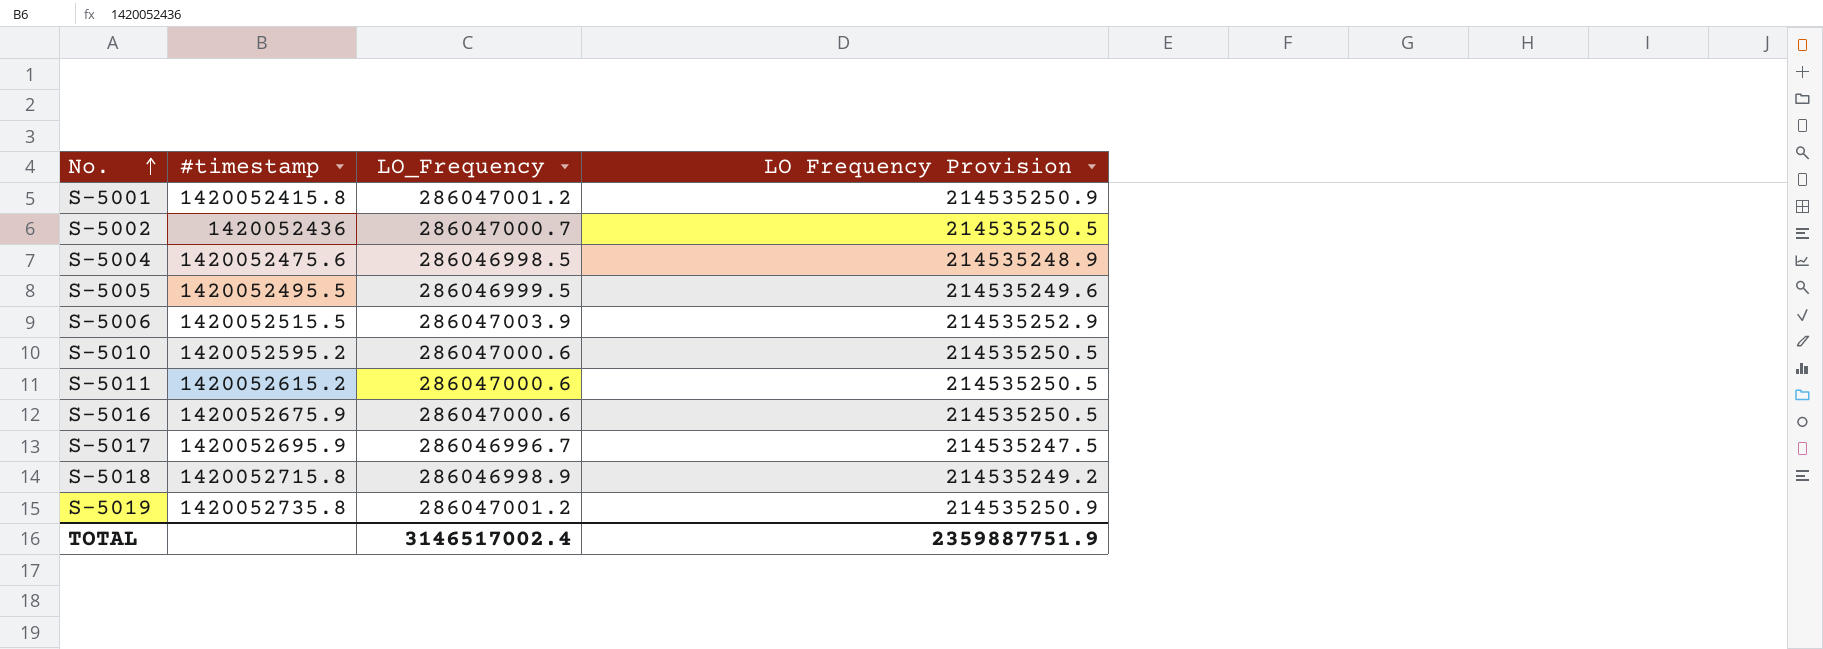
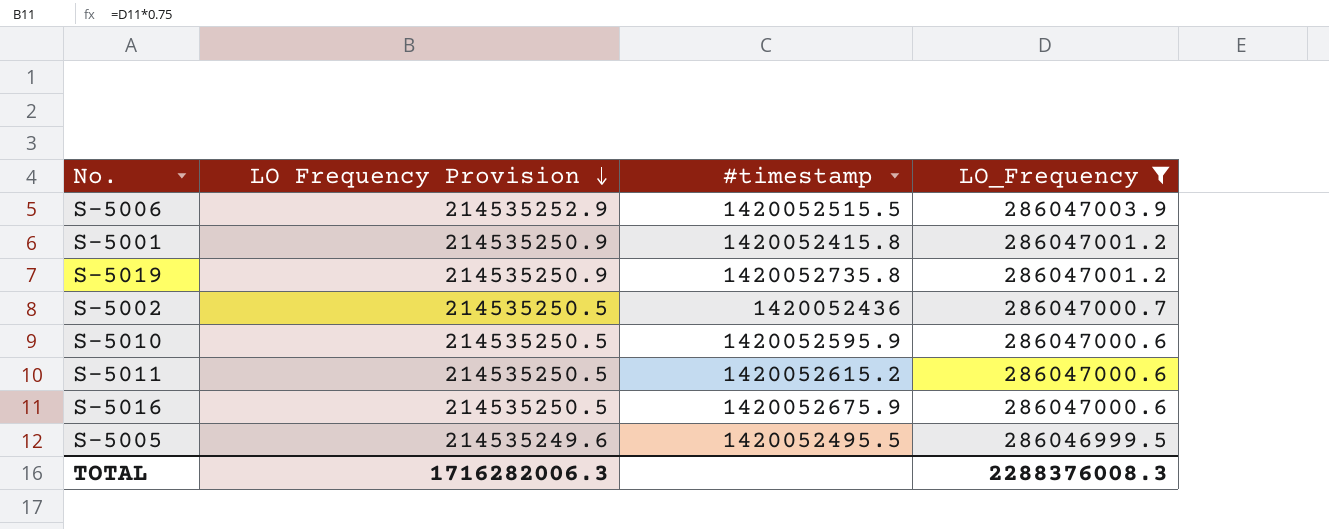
filter: none -> LO_Frequency >= 286046999.5
row order: No. ascending -> LO Frequency Provision descending
column LO Frequency Provision | position: 4 -> 2
S-5010 | #timestamp: 1420052595.2 -> 1420052595.9
TOTAL | LO Frequency Provision: 2359887751.9 -> 1716282006.3
TOTAL | LO_Frequency: 3146517002.4 -> 2288376008.3

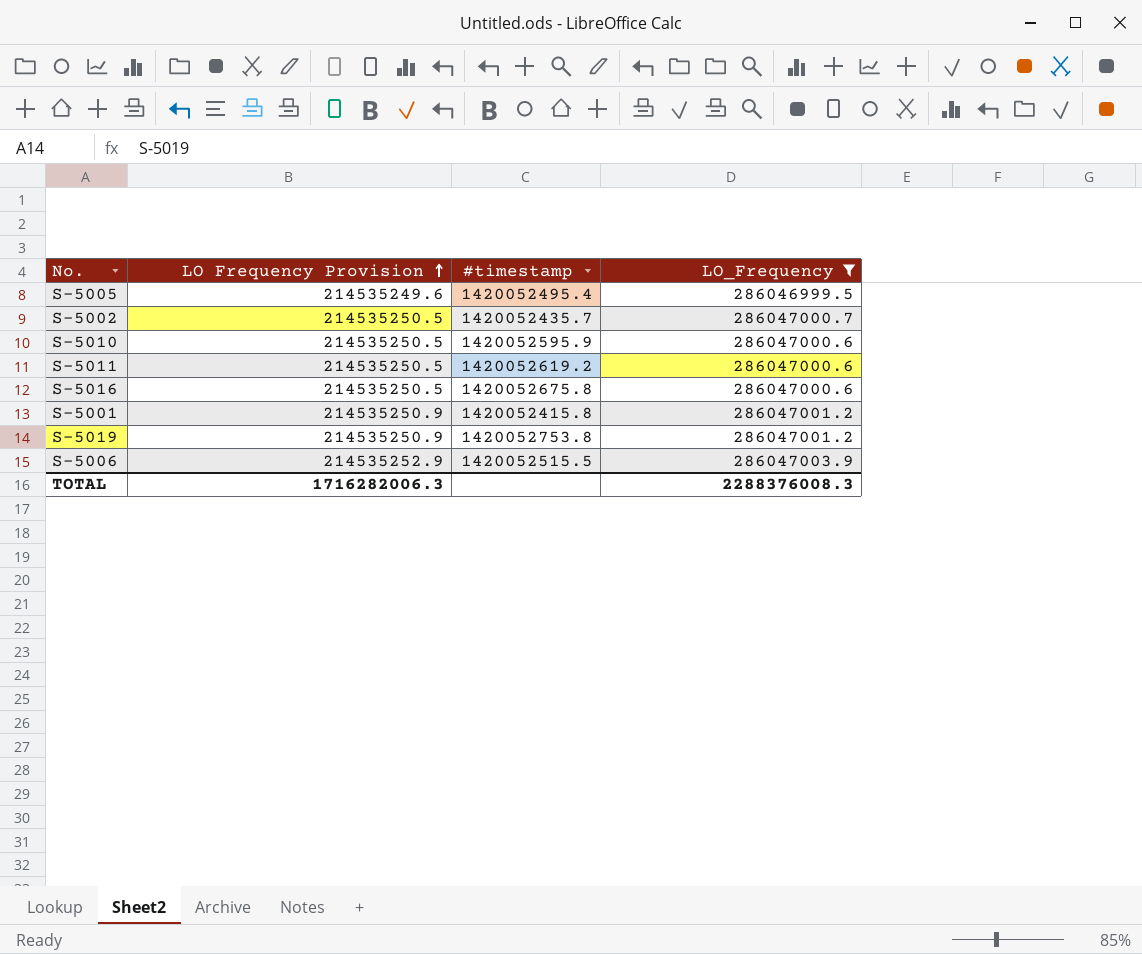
row order: LO Frequency Provision descending -> LO Frequency Provision ascending
S-5005 | #timestamp: 1420052495.5 -> 1420052495.4
S-5002 | #timestamp: 1420052436 -> 1420052435.7
S-5011 | #timestamp: 1420052615.2 -> 1420052619.2
S-5016 | #timestamp: 1420052675.9 -> 1420052675.8
S-5019 | #timestamp: 1420052735.8 -> 1420052753.8

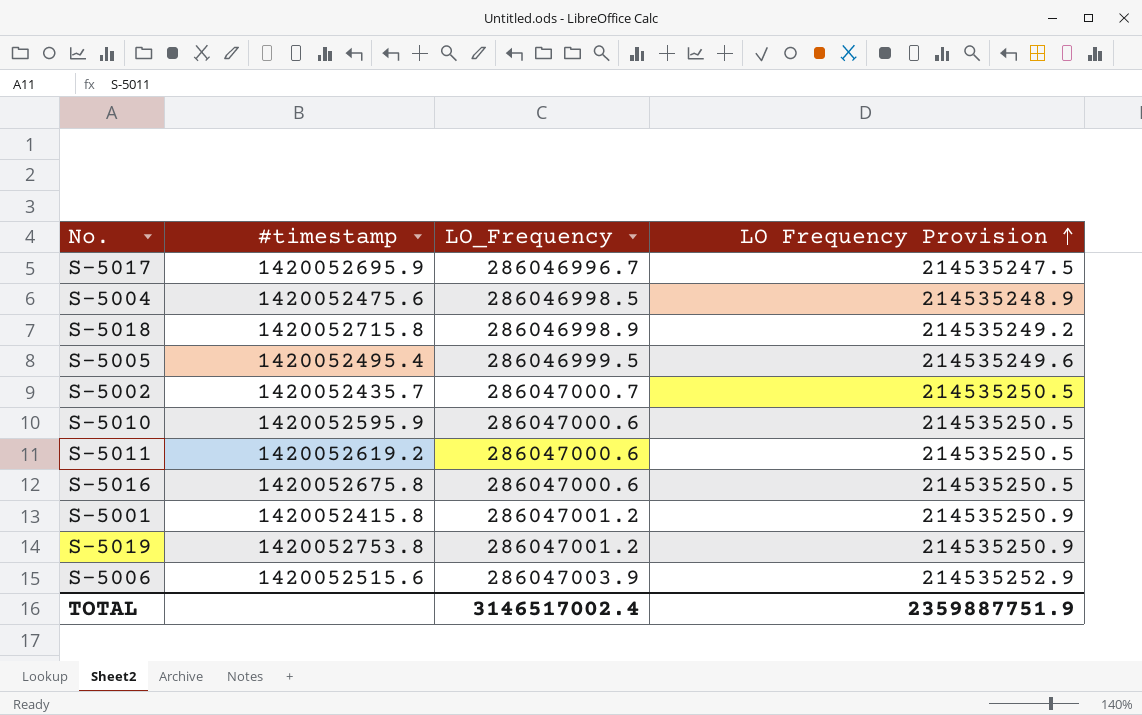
filter: LO_Frequency >= 286046999.5 -> none
column LO Frequency Provision | position: 2 -> 4
S-5006 | #timestamp: 1420052515.5 -> 1420052515.6
TOTAL | LO_Frequency: 2288376008.3 -> 3146517002.4
TOTAL | LO Frequency Provision: 1716282006.3 -> 2359887751.9

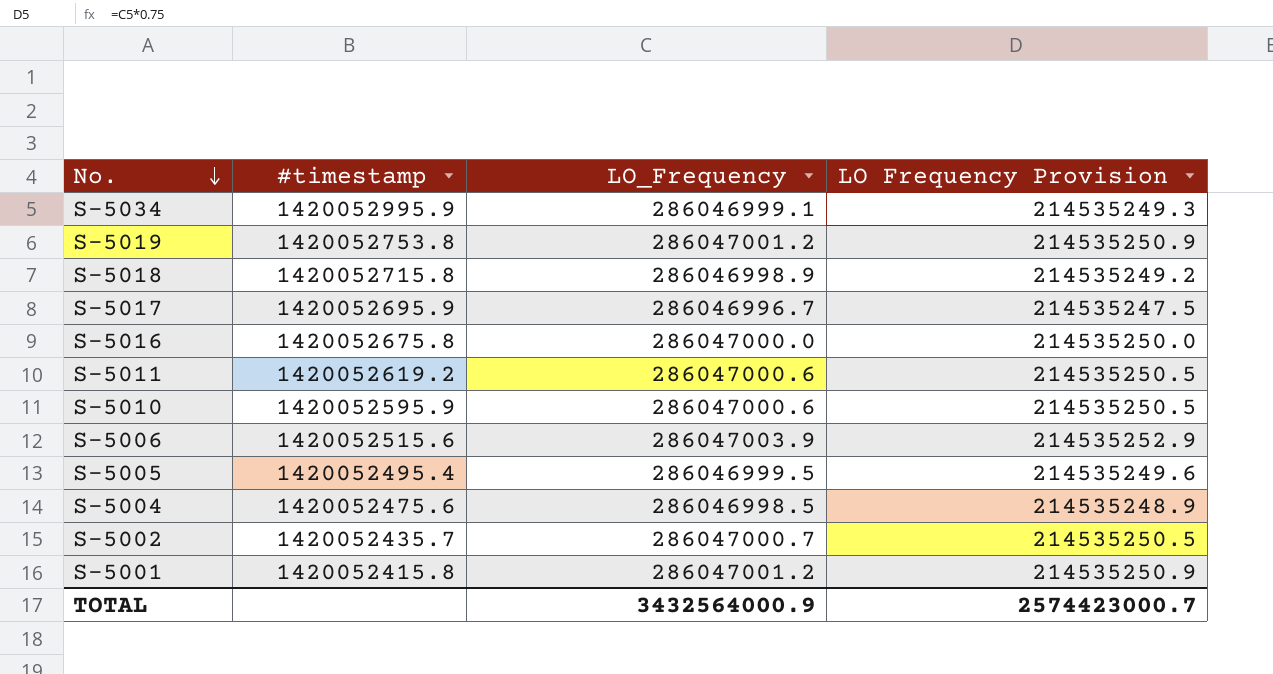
row order: LO Frequency Provision ascending -> No. descending
row S-5034: none -> 1420052995.9 | 286046999.1 | 214535249.3
S-5016 | LO_Frequency: 286047000.6 -> 286047000.0
S-5016 | LO Frequency Provision: 214535250.5 -> 214535250.0
TOTAL | LO_Frequency: 3146517002.4 -> 3432564000.9
TOTAL | LO Frequency Provision: 2359887751.9 -> 2574423000.7

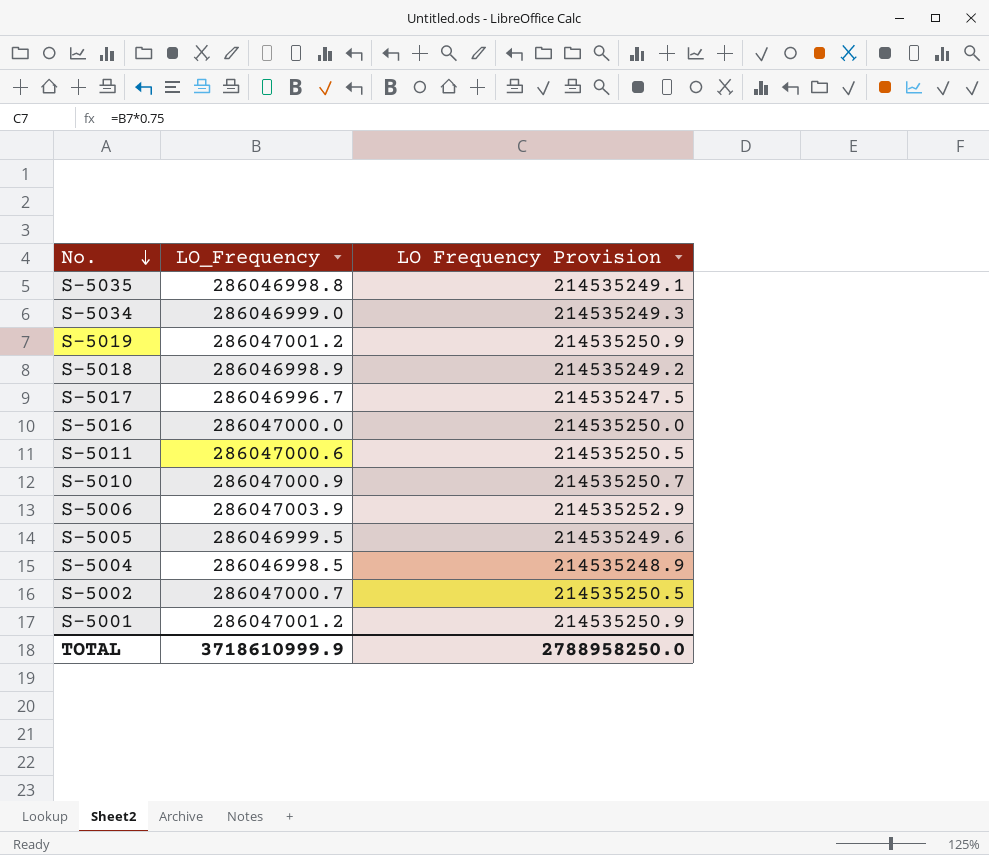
column #timestamp | position: 2 -> none
row S-5035: none -> 286046998.8 | 214535249.1
S-5034 | LO_Frequency: 286046999.1 -> 286046999.0
S-5010 | LO_Frequency: 286047000.6 -> 286047000.9
S-5010 | LO Frequency Provision: 214535250.5 -> 214535250.7
TOTAL | LO_Frequency: 3432564000.9 -> 3718610999.9
TOTAL | LO Frequency Provision: 2574423000.7 -> 2788958250.0

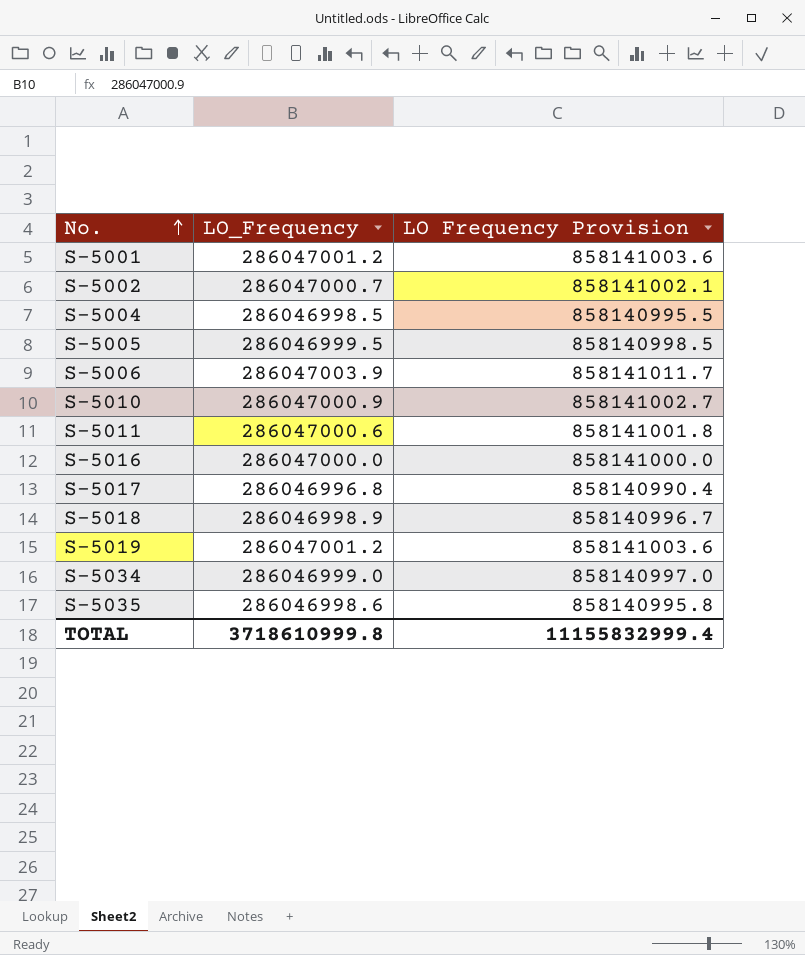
row order: No. descending -> No. ascending
column LO Frequency Provision | formula: [LO_Frequency] * 0.75 -> [LO_Frequency] * 3
S-5017 | LO_Frequency: 286046996.7 -> 286046996.8
S-5035 | LO_Frequency: 286046998.8 -> 286046998.6
TOTAL | LO_Frequency: 3718610999.9 -> 3718610999.8
TOTAL | LO Frequency Provision: 2788958250.0 -> 11155832999.4

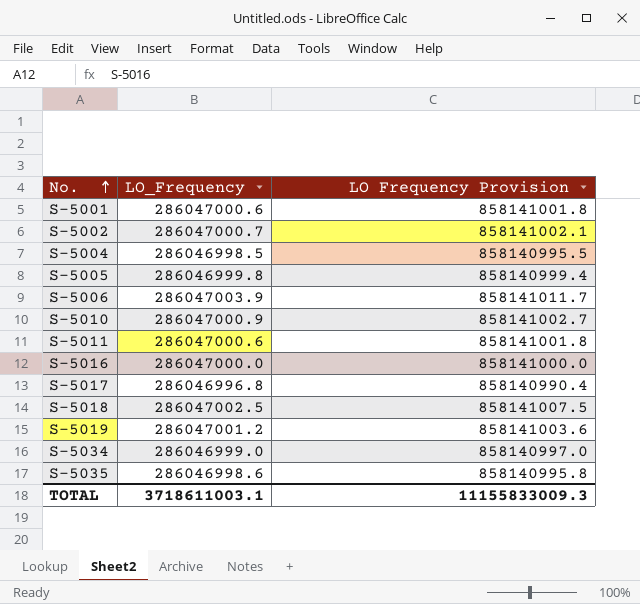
S-5001 | LO_Frequency: 286047001.2 -> 286047000.6
S-5001 | LO Frequency Provision: 858141003.6 -> 858141001.8
S-5005 | LO_Frequency: 286046999.5 -> 286046999.8
S-5005 | LO Frequency Provision: 858140998.5 -> 858140999.4
S-5018 | LO_Frequency: 286046998.9 -> 286047002.5
S-5018 | LO Frequency Provision: 858140996.7 -> 858141007.5
TOTAL | LO_Frequency: 3718610999.8 -> 3718611003.1
TOTAL | LO Frequency Provision: 11155832999.4 -> 11155833009.3

